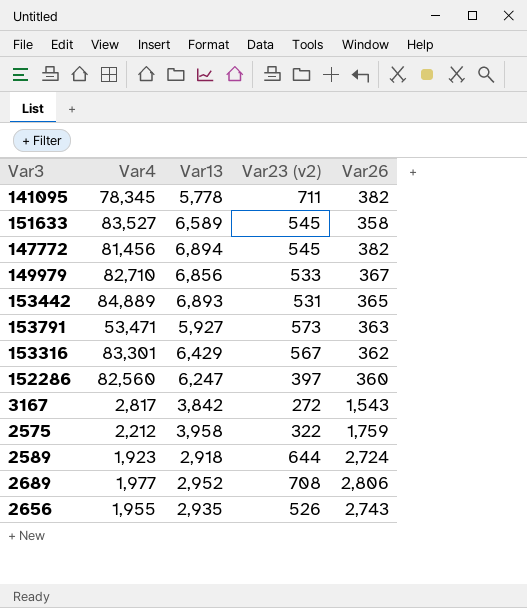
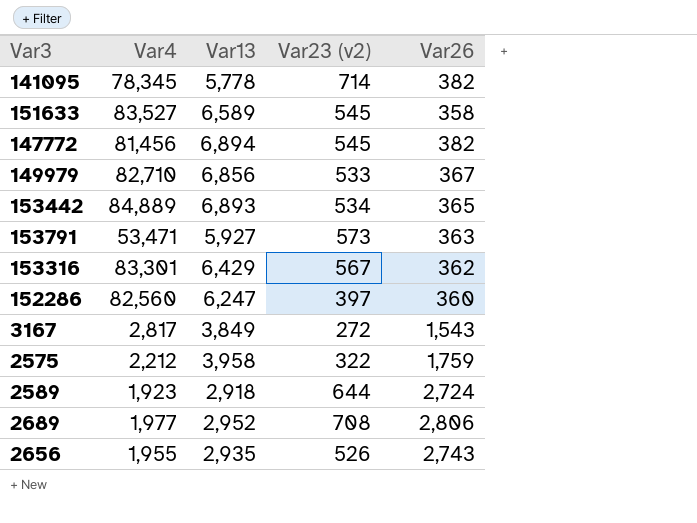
141095 | Var23 (v2): 711 -> 714
153442 | Var23 (v2): 531 -> 534
3167 | Var13: 3,842 -> 3,849

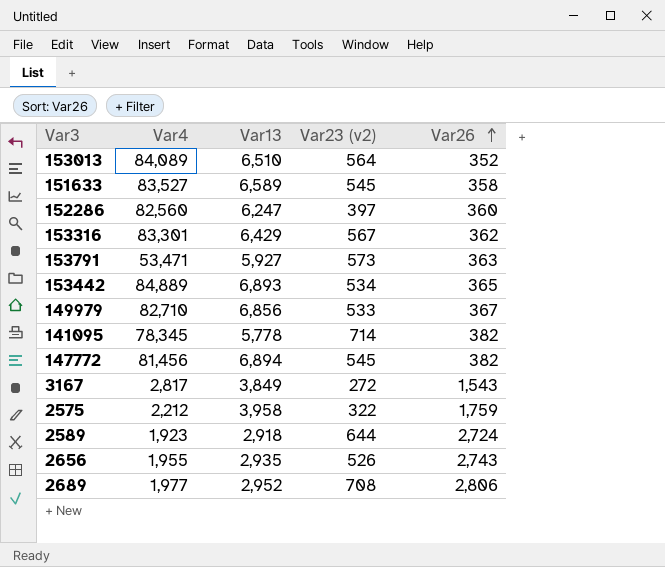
row order: none -> Var26 ascending
row 153013: none -> 84,089 | 6,510 | 564 | 352

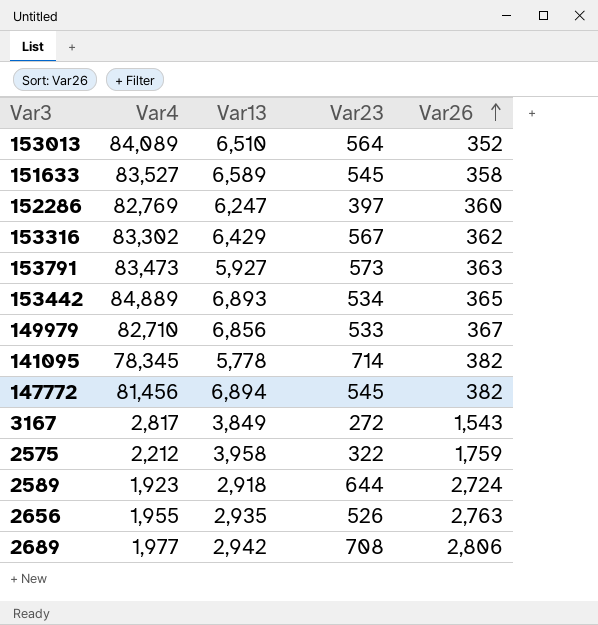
column name: Var23 (v2) -> Var23
152286 | Var4: 82,560 -> 82,769
153316 | Var4: 83,301 -> 83,302
153791 | Var4: 53,471 -> 83,473
2656 | Var26: 2,743 -> 2,763
2689 | Var13: 2,952 -> 2,942

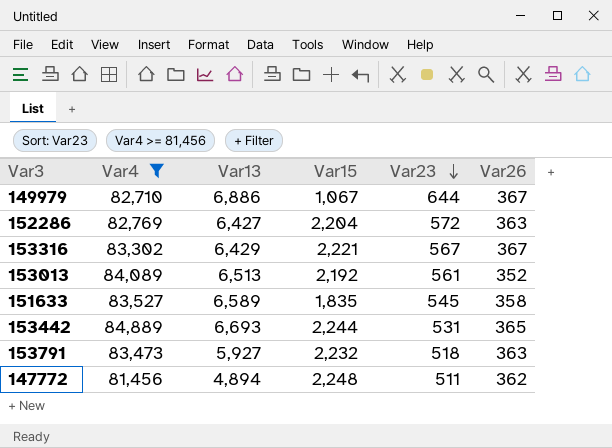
filter: none -> Var4 >= 81,456
row order: Var26 ascending -> Var23 descending
column Var15 | position: none -> 4
149979 | Var13: 6,856 -> 6,886
149979 | Var23: 533 -> 644
152286 | Var13: 6,247 -> 6,427
152286 | Var23: 397 -> 572
152286 | Var26: 360 -> 363
153316 | Var26: 362 -> 367
153013 | Var13: 6,510 -> 6,513
153013 | Var23: 564 -> 561
153442 | Var13: 6,893 -> 6,693
153442 | Var23: 534 -> 531
153791 | Var23: 573 -> 518
147772 | Var13: 6,894 -> 4,894
147772 | Var23: 545 -> 511
147772 | Var26: 382 -> 362

